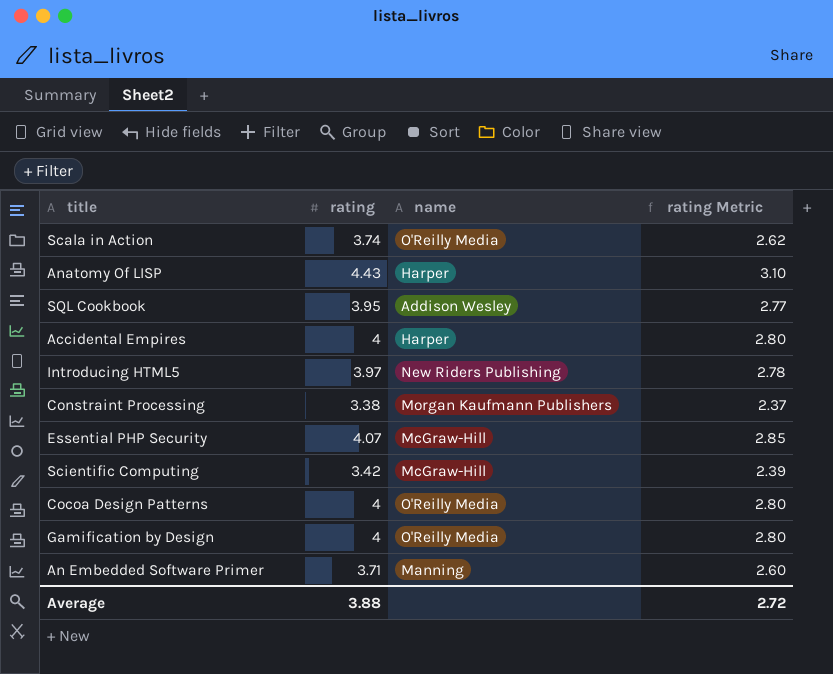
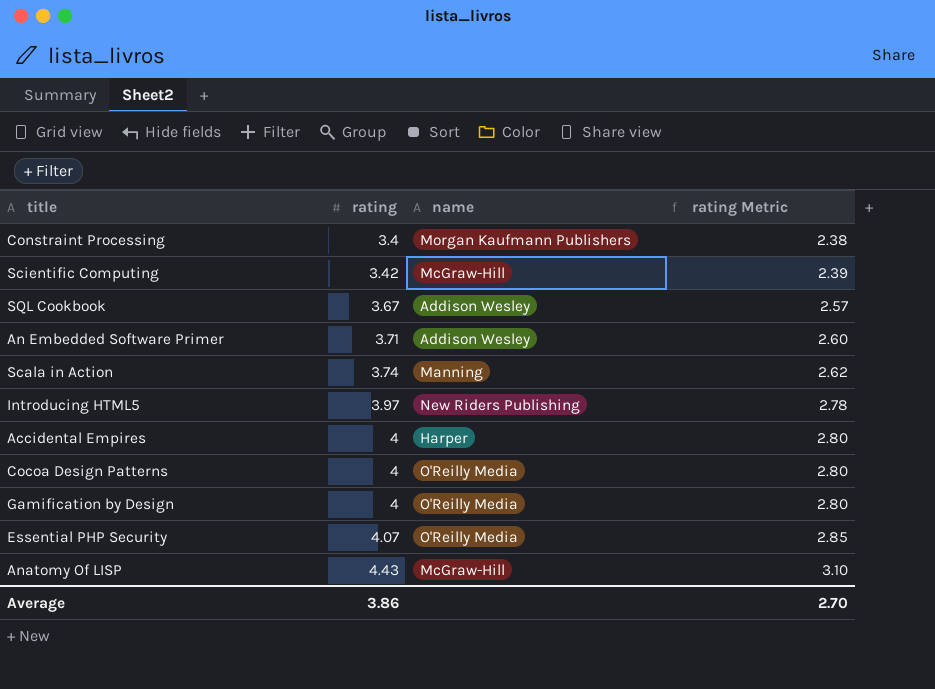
row order: none -> rating ascending
Constraint Processing | rating: 3.38 -> 3.4
Constraint Processing | rating Metric: 2.37 -> 2.38
SQL Cookbook | rating: 3.95 -> 3.67
SQL Cookbook | rating Metric: 2.77 -> 2.57
An Embedded Software Primer | name: Manning -> Addison Wesley
Scala in Action | name: O'Reilly Media -> Manning
Essential PHP Security | name: McGraw-Hill -> O'Reilly Media
Anatomy Of LISP | name: Harper -> McGraw-Hill
Average | rating: 3.88 -> 3.86
Average | rating Metric: 2.72 -> 2.70

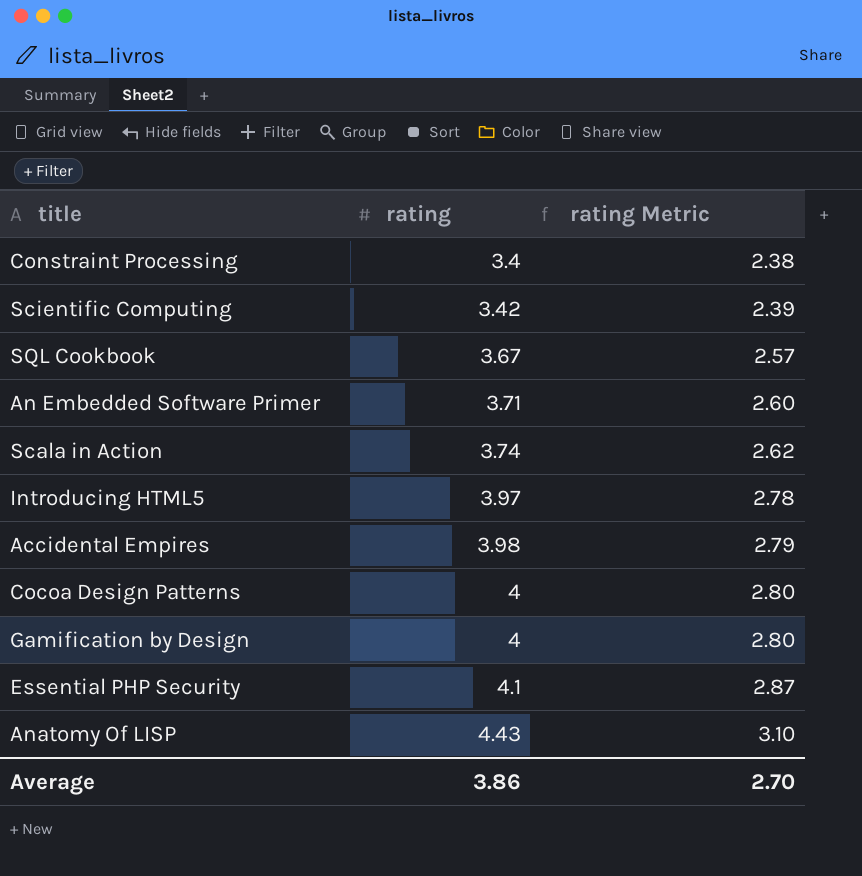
column name | position: 3 -> none
Accidental Empires | rating: 4 -> 3.98
Accidental Empires | rating Metric: 2.80 -> 2.79
Essential PHP Security | rating: 4.07 -> 4.1
Essential PHP Security | rating Metric: 2.85 -> 2.87

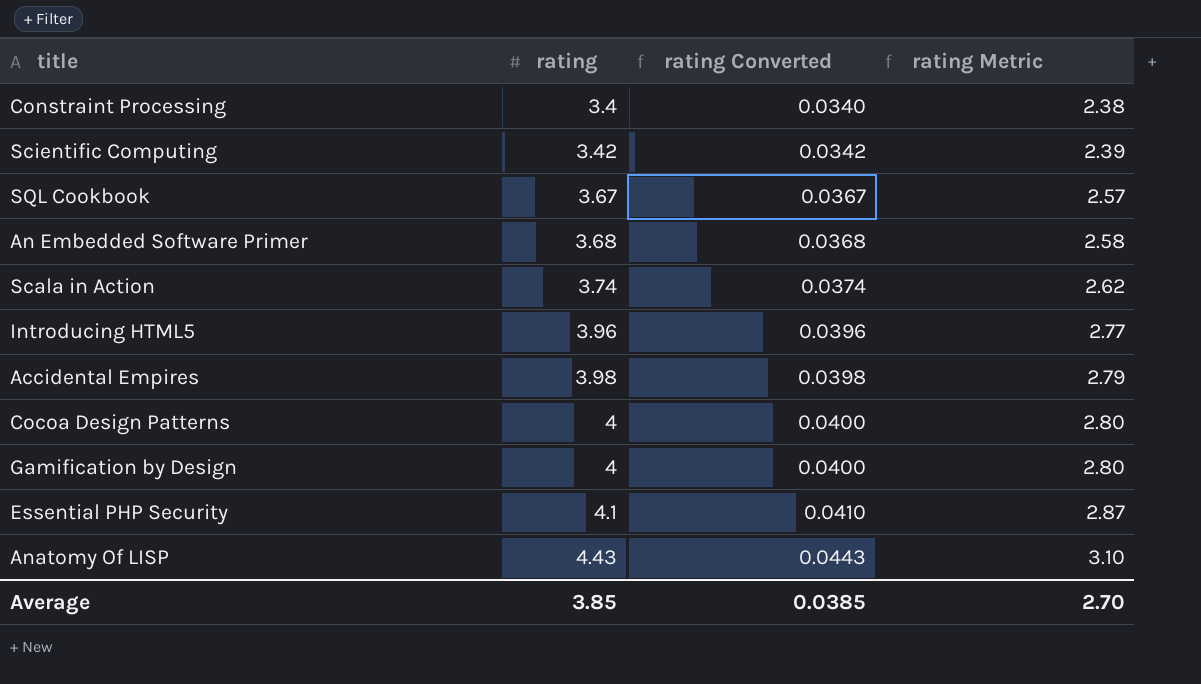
column rating Converted | formula: none -> [rating] * 0.01
An Embedded Software Primer | rating: 3.71 -> 3.68
An Embedded Software Primer | rating Metric: 2.60 -> 2.58
Introducing HTML5 | rating: 3.97 -> 3.96
Introducing HTML5 | rating Metric: 2.78 -> 2.77
Average | rating: 3.86 -> 3.85

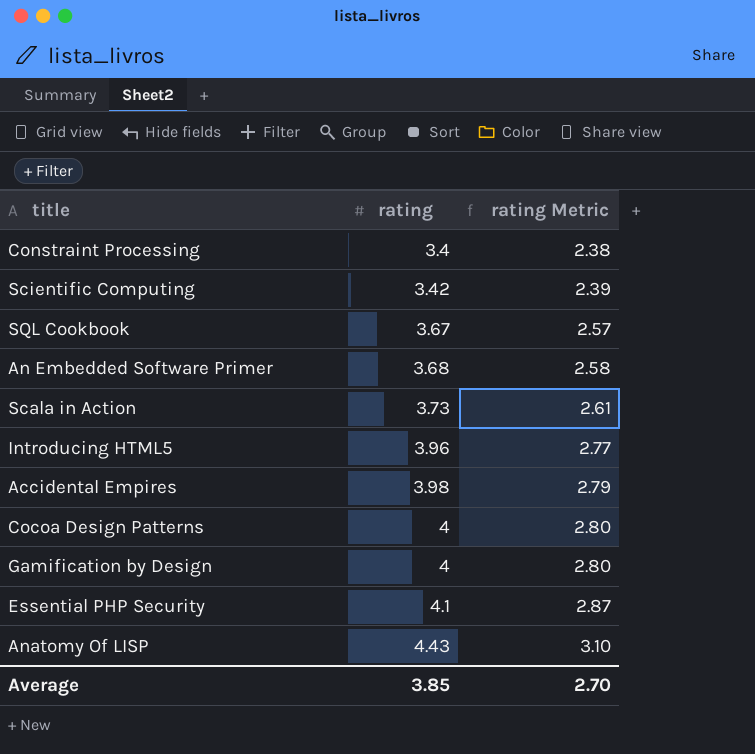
column rating Converted | formula: [rating] * 0.01 -> none
Scala in Action | rating: 3.74 -> 3.73
Scala in Action | rating Metric: 2.62 -> 2.61

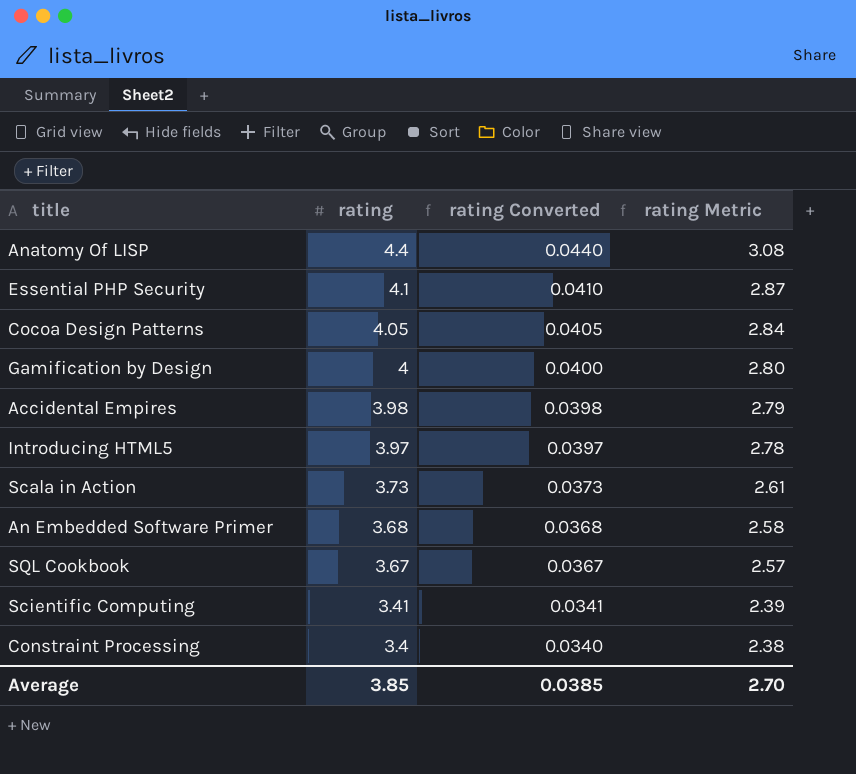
row order: rating ascending -> rating descending
column rating Converted | formula: none -> [rating] * 0.01
Anatomy Of LISP | rating: 4.43 -> 4.4
Anatomy Of LISP | rating Metric: 3.10 -> 3.08
Cocoa Design Patterns | rating: 4 -> 4.05
Cocoa Design Patterns | rating Metric: 2.80 -> 2.84
Introducing HTML5 | rating: 3.96 -> 3.97
Introducing HTML5 | rating Metric: 2.77 -> 2.78
Scientific Computing | rating: 3.42 -> 3.41

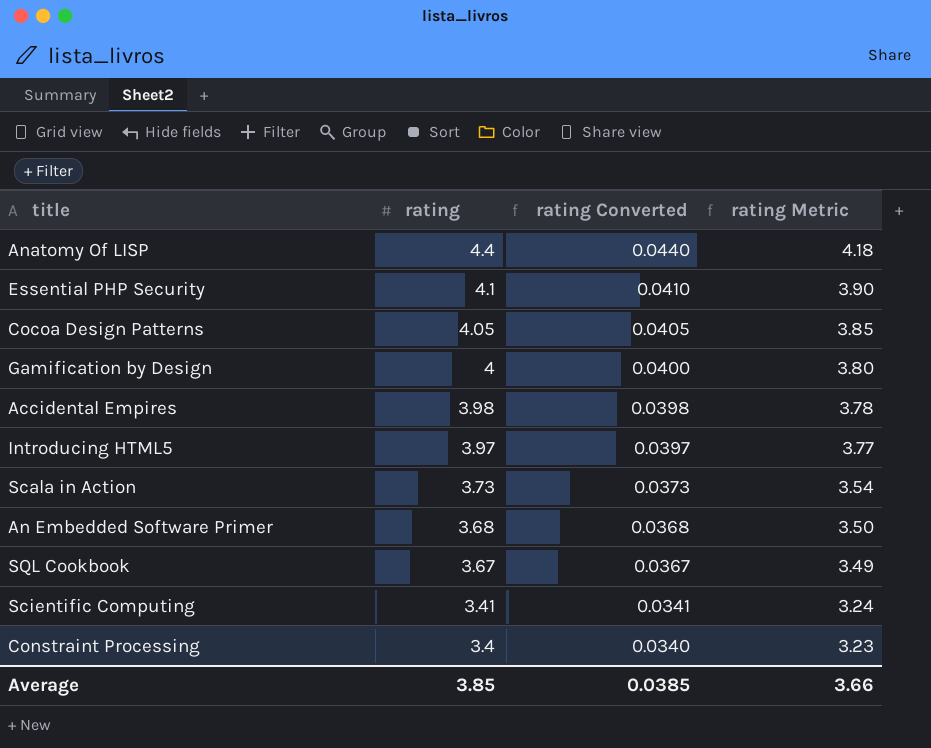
column rating Metric | formula: [rating] * 0.7 -> [rating] * 0.95
Average | rating Metric: 2.70 -> 3.66

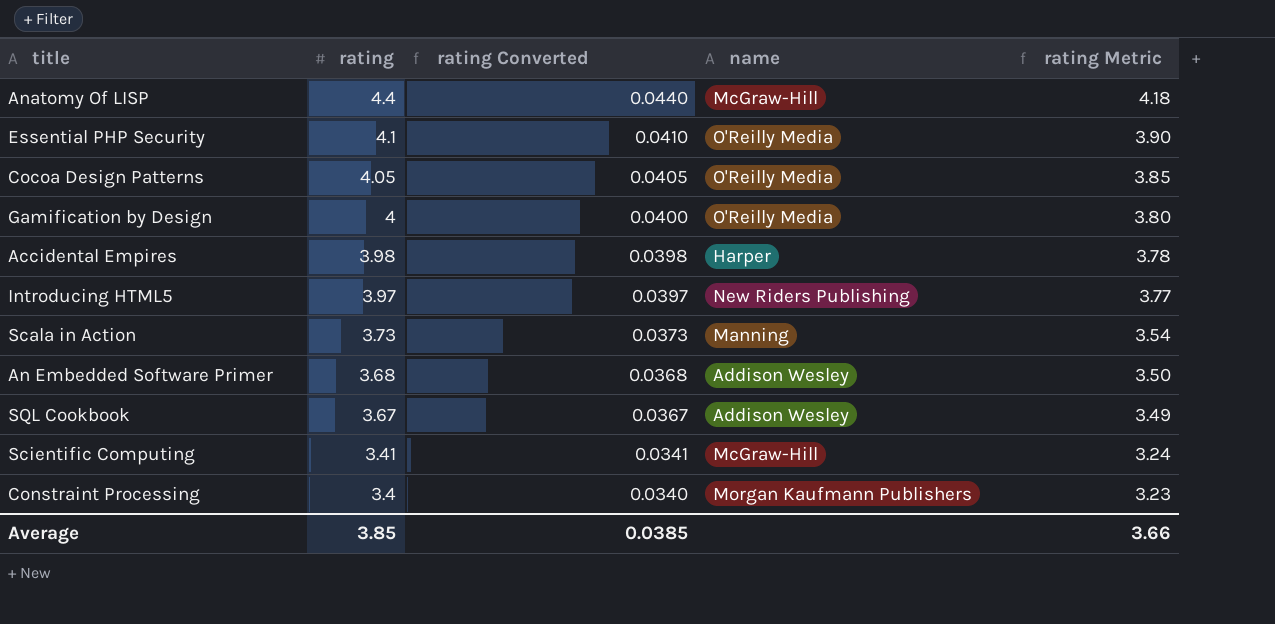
column name | position: none -> 4

